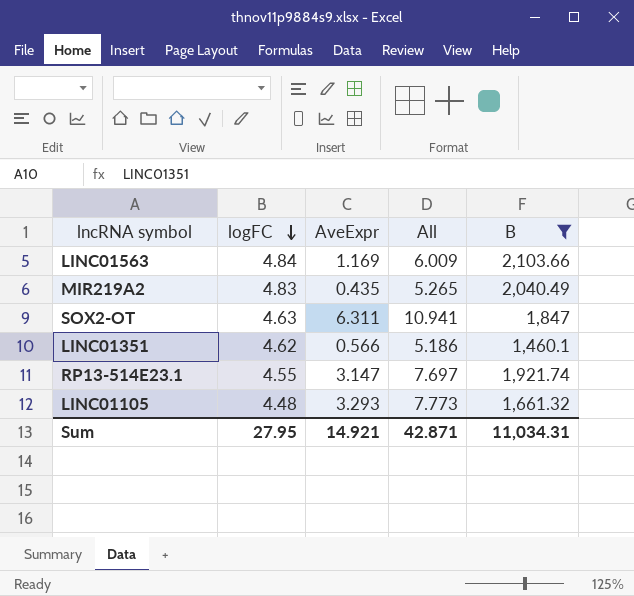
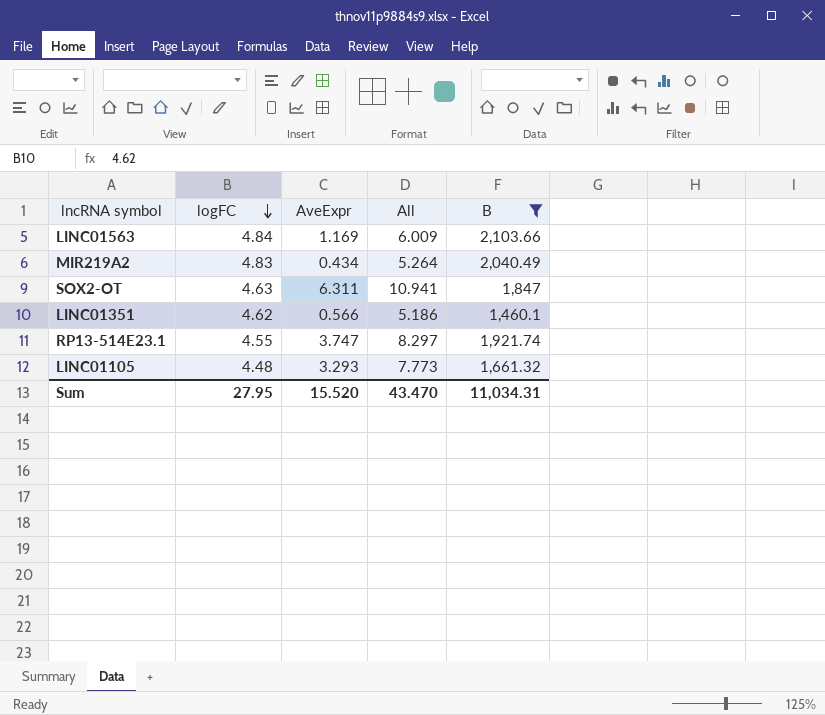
MIR219A2 | AveExpr: 0.435 -> 0.434
MIR219A2 | All: 5.265 -> 5.264
RP13-514E23.1 | AveExpr: 3.147 -> 3.747
RP13-514E23.1 | All: 7.697 -> 8.297
Sum | AveExpr: 14.921 -> 15.520
Sum | All: 42.871 -> 43.470

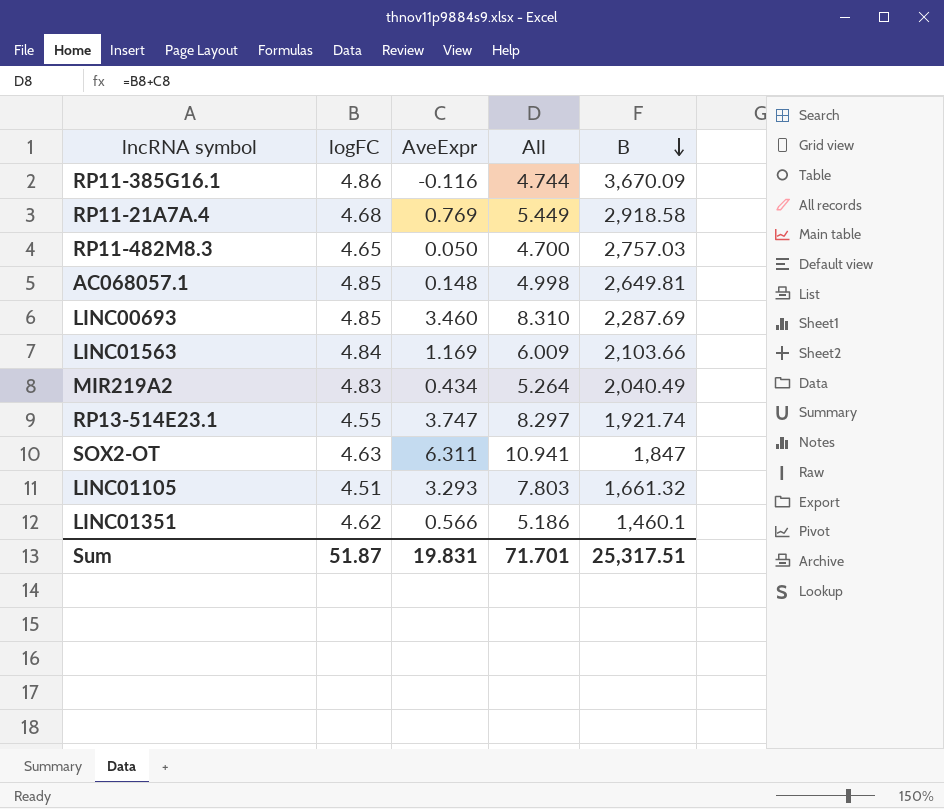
filter: B <= 2,103.66 -> none
row order: logFC descending -> B descending
LINC01105 | logFC: 4.48 -> 4.51
LINC01105 | All: 7.773 -> 7.803
Sum | logFC: 27.95 -> 51.87
Sum | AveExpr: 15.520 -> 19.831
Sum | All: 43.470 -> 71.701
Sum | B: 11,034.31 -> 25,317.51

